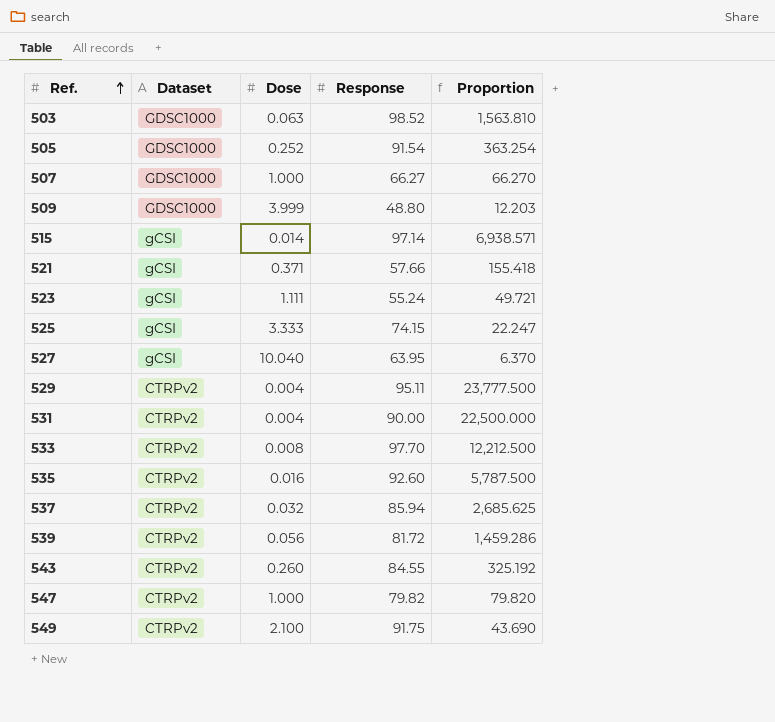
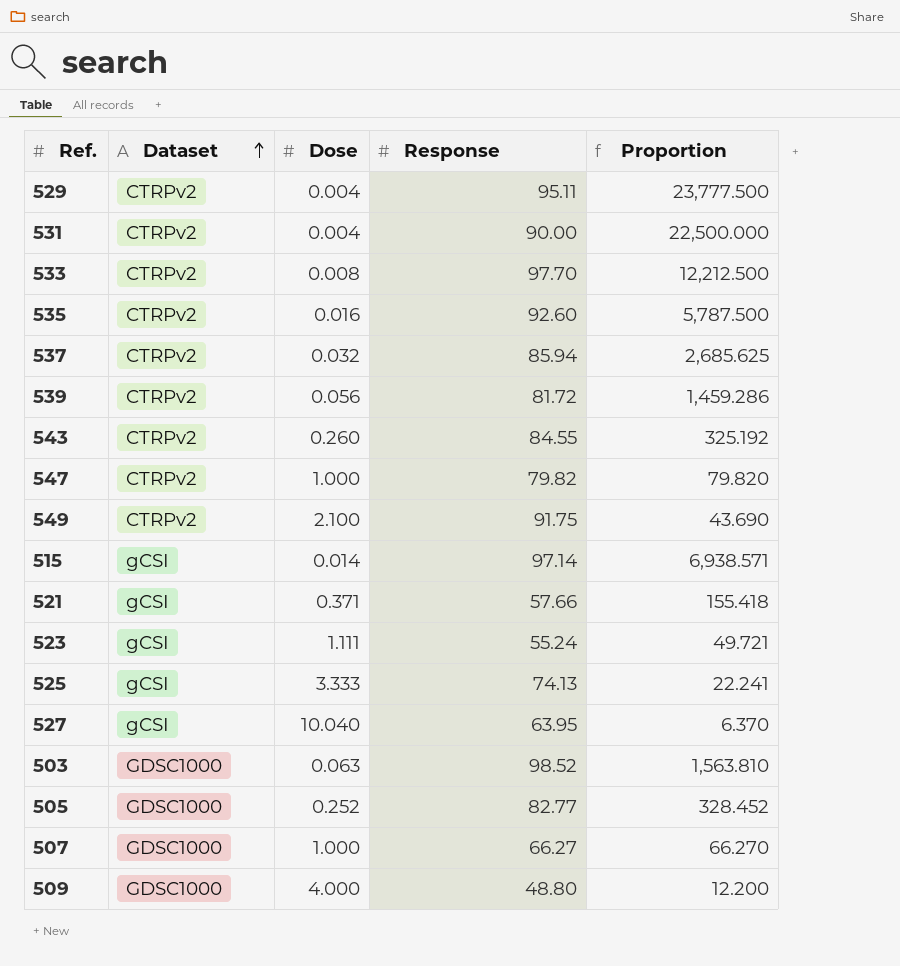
row order: Ref. ascending -> Dataset ascending
525 | Response: 74.15 -> 74.13
525 | Proportion: 22.247 -> 22.241
505 | Response: 91.54 -> 82.77
505 | Proportion: 363.254 -> 328.452
509 | Dose: 3.999 -> 4.000
509 | Proportion: 12.203 -> 12.200

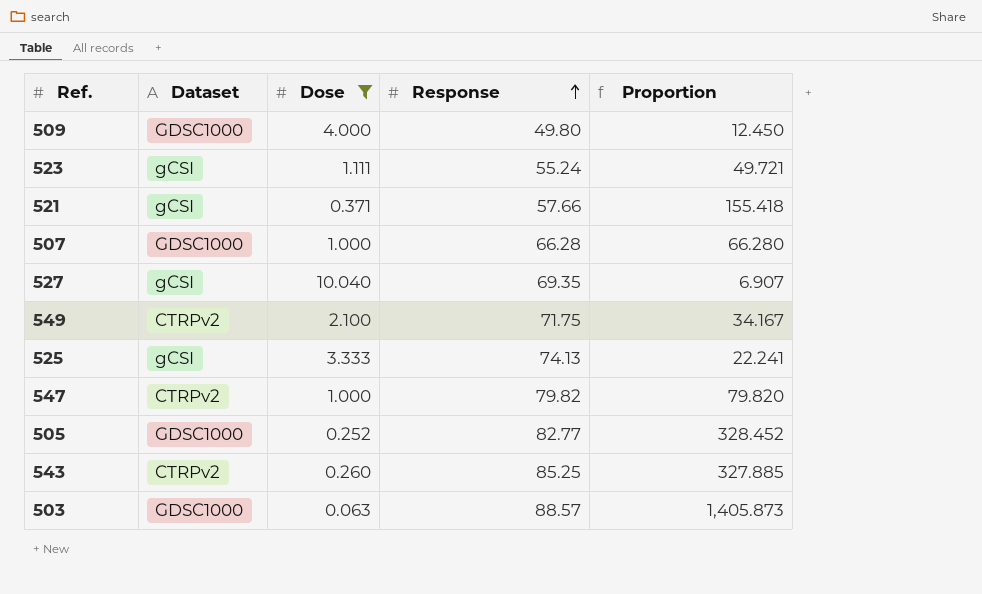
filter: none -> Dose >= 0.063
row order: Dataset ascending -> Response ascending
509 | Response: 48.80 -> 49.80
509 | Proportion: 12.200 -> 12.450
507 | Response: 66.27 -> 66.28
507 | Proportion: 66.270 -> 66.280
527 | Response: 63.95 -> 69.35
527 | Proportion: 6.370 -> 6.907
549 | Response: 91.75 -> 71.75
549 | Proportion: 43.690 -> 34.167
543 | Response: 84.55 -> 85.25
543 | Proportion: 325.192 -> 327.885
503 | Response: 98.52 -> 88.57
503 | Proportion: 1,563.810 -> 1,405.873

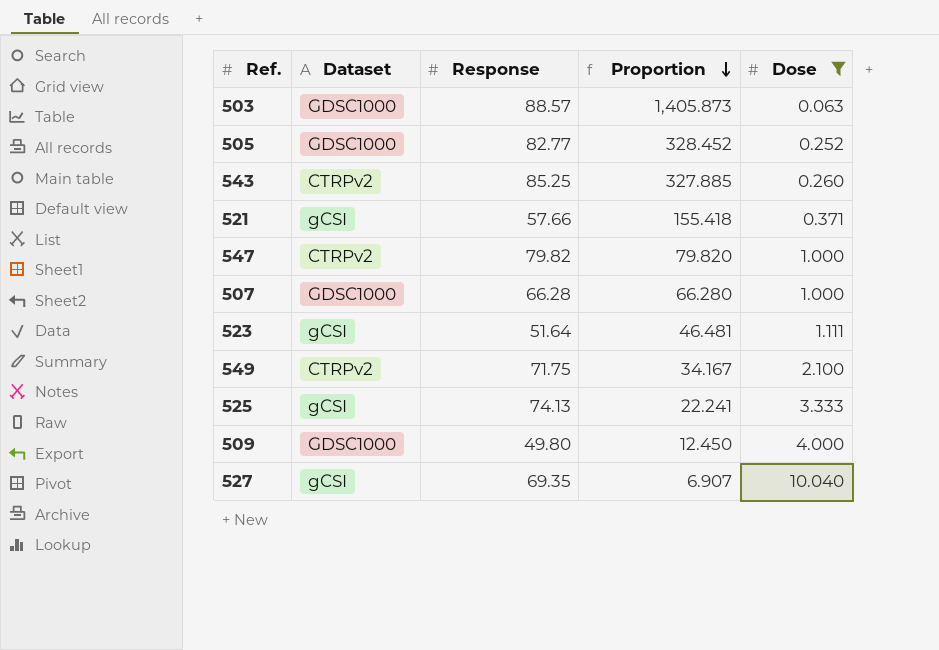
row order: Response ascending -> Proportion descending
column Dose | position: 3 -> 5
523 | Response: 55.24 -> 51.64
523 | Proportion: 49.721 -> 46.481

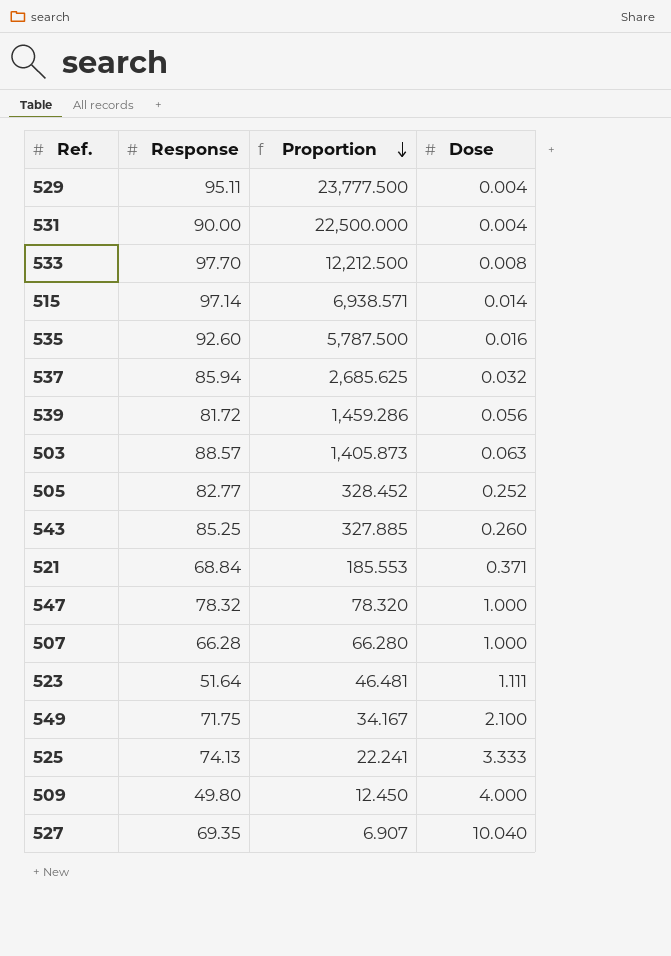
filter: Dose >= 0.063 -> none
column Dataset | position: 2 -> none
521 | Response: 57.66 -> 68.84
521 | Proportion: 155.418 -> 185.553
547 | Response: 79.82 -> 78.32
547 | Proportion: 79.820 -> 78.320

